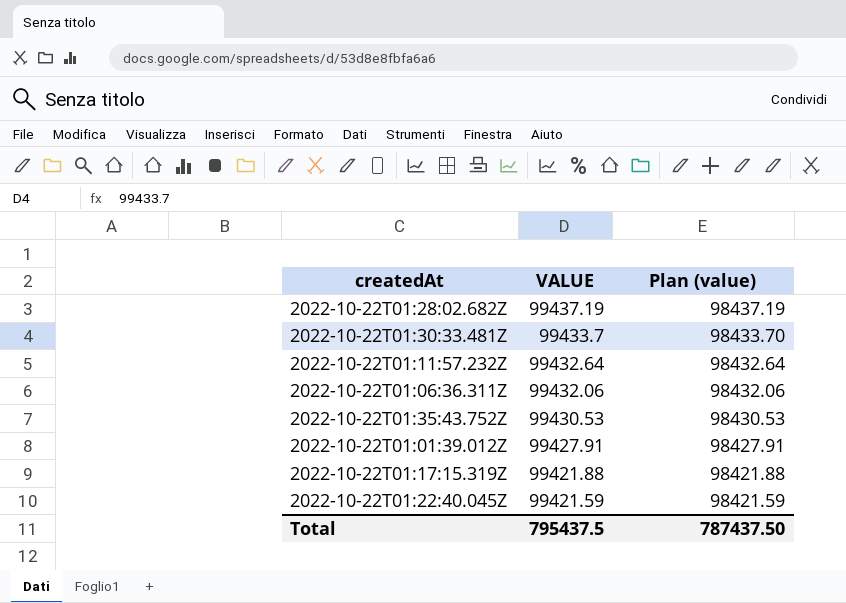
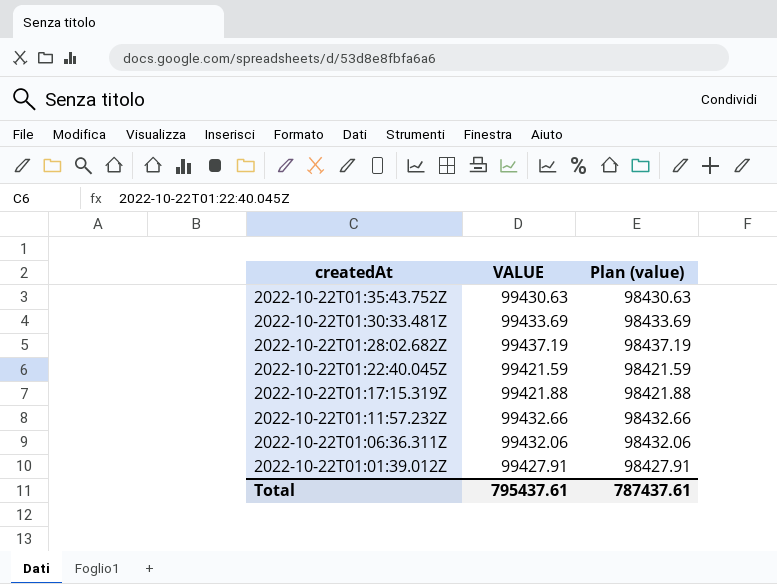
row order: VALUE descending -> createdAt descending
2022-10-22T01:35:43.752Z | VALUE: 99430.53 -> 99430.63
2022-10-22T01:35:43.752Z | Plan (value): 98430.53 -> 98430.63
2022-10-22T01:30:33.481Z | VALUE: 99433.7 -> 99433.69
2022-10-22T01:30:33.481Z | Plan (value): 98433.70 -> 98433.69
2022-10-22T01:11:57.232Z | VALUE: 99432.64 -> 99432.66
2022-10-22T01:11:57.232Z | Plan (value): 98432.64 -> 98432.66
Total | VALUE: 795437.5 -> 795437.61
Total | Plan (value): 787437.50 -> 787437.61

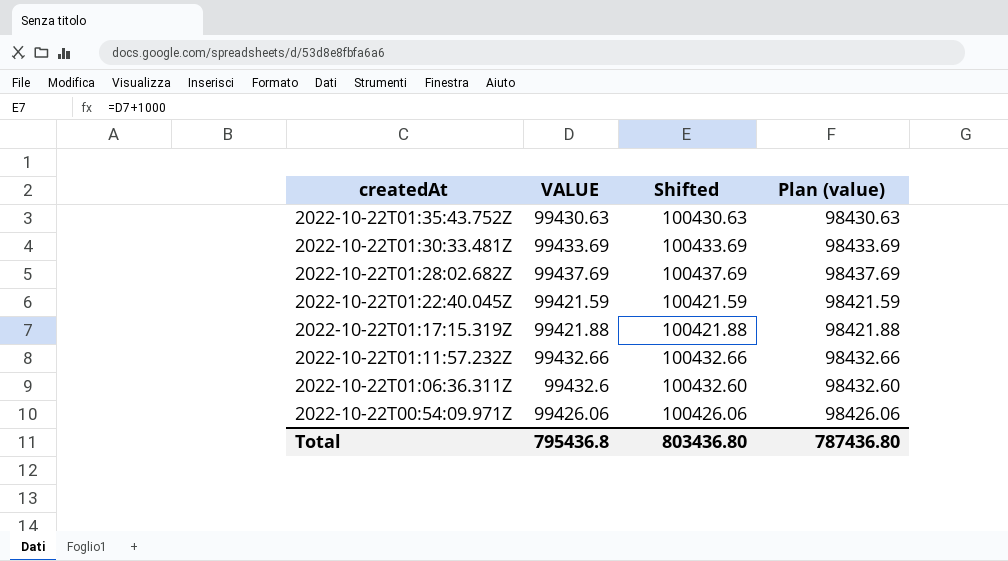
column Shifted | formula: none -> [VALUE] + 1000
row 2022-10-22T01:01:39.012Z: 99427.91 | 98427.91 -> none
2022-10-22T01:28:02.682Z | VALUE: 99437.19 -> 99437.69
2022-10-22T01:28:02.682Z | Plan (value): 98437.19 -> 98437.69
2022-10-22T01:06:36.311Z | VALUE: 99432.06 -> 99432.6
2022-10-22T01:06:36.311Z | Plan (value): 98432.06 -> 98432.60
row 2022-10-22T00:54:09.971Z: none -> 99426.06 | 100426.06 | 98426.06
Total | VALUE: 795437.61 -> 795436.8
Total | Plan (value): 787437.61 -> 787436.80

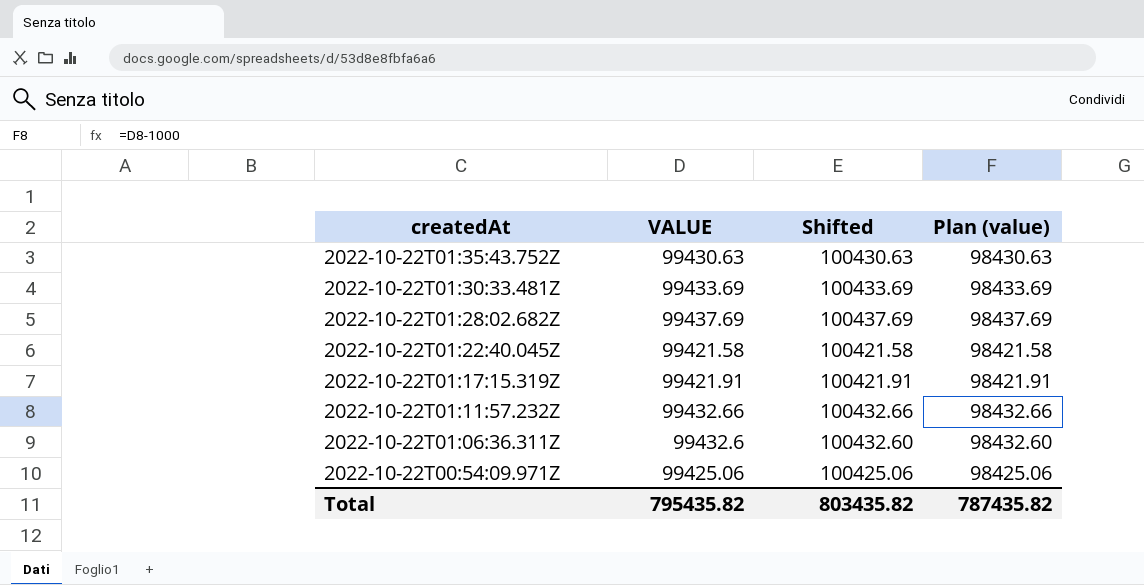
2022-10-22T01:22:40.045Z | VALUE: 99421.59 -> 99421.58
2022-10-22T01:22:40.045Z | Shifted: 100421.59 -> 100421.58
2022-10-22T01:22:40.045Z | Plan (value): 98421.59 -> 98421.58
2022-10-22T01:17:15.319Z | VALUE: 99421.88 -> 99421.91
2022-10-22T01:17:15.319Z | Shifted: 100421.88 -> 100421.91
2022-10-22T01:17:15.319Z | Plan (value): 98421.88 -> 98421.91
2022-10-22T00:54:09.971Z | VALUE: 99426.06 -> 99425.06
2022-10-22T00:54:09.971Z | Shifted: 100426.06 -> 100425.06
2022-10-22T00:54:09.971Z | Plan (value): 98426.06 -> 98425.06
Total | VALUE: 795436.8 -> 795435.82
Total | Shifted: 803436.80 -> 803435.82
Total | Plan (value): 787436.80 -> 787435.82

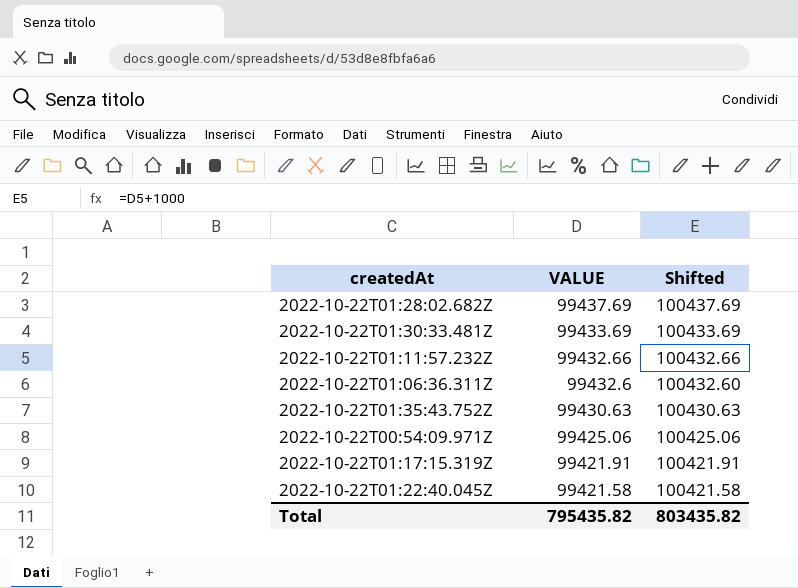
row order: createdAt descending -> VALUE descending
column Plan (value) | formula: [VALUE] - 1000 -> none

